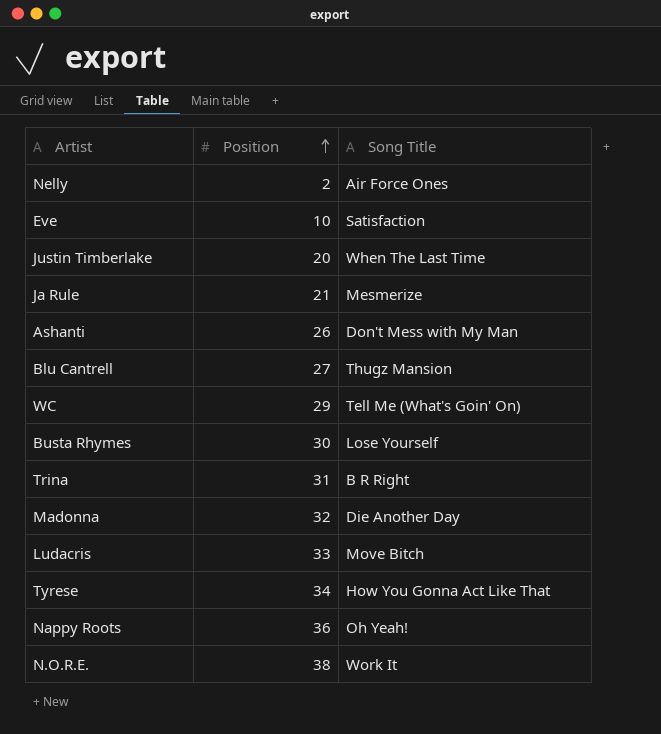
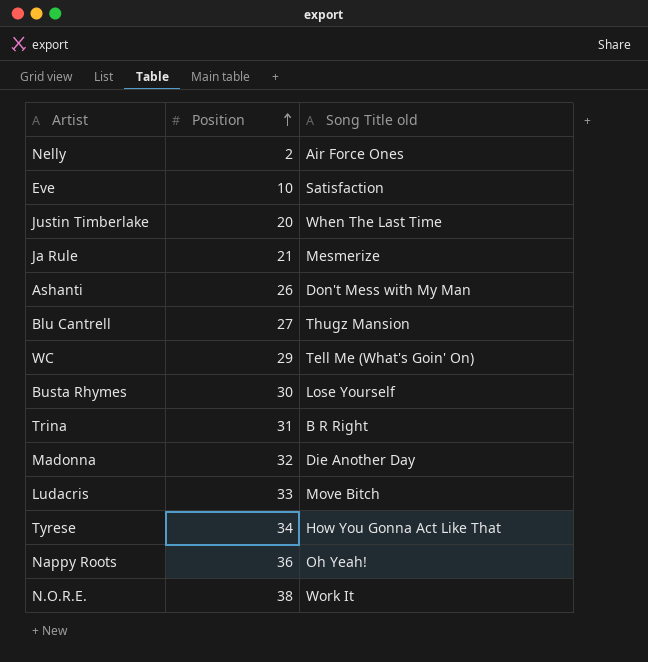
column name: Song Title -> Song Title old

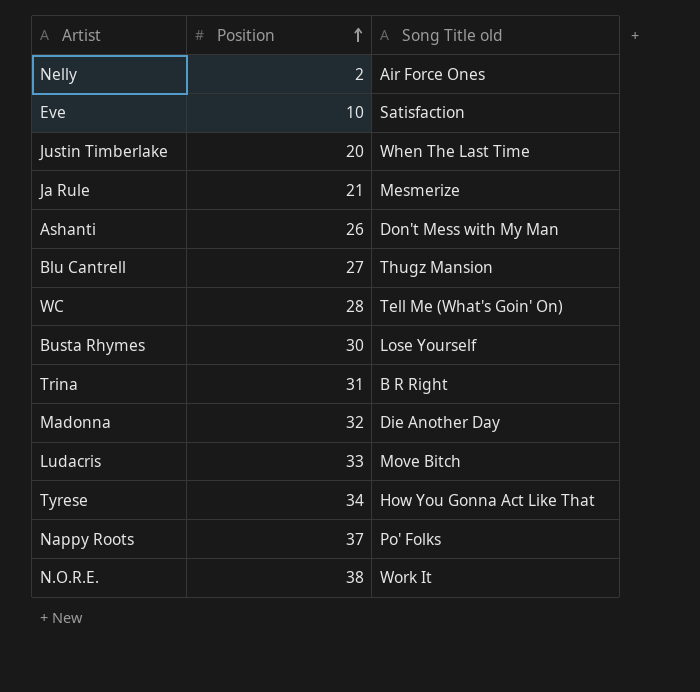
WC | Position: 29 -> 28
Nappy Roots | Position: 36 -> 37
Nappy Roots | Song Title old: Oh Yeah! -> Po' Folks

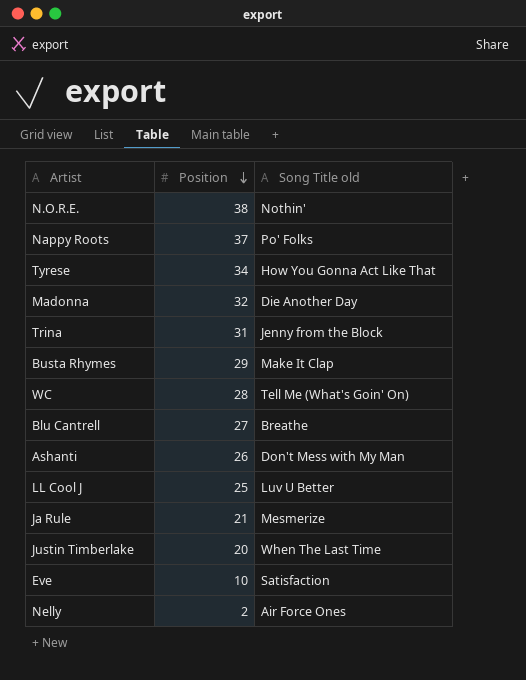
row order: Position ascending -> Position descending
row Ludacris: 33 | Move Bitch -> none
N.O.R.E. | Song Title old: Work It -> Nothin'
Trina | Song Title old: B R Right -> Jenny from the Block
Busta Rhymes | Position: 30 -> 29
Busta Rhymes | Song Title old: Lose Yourself -> Make It Clap
Blu Cantrell | Song Title old: Thugz Mansion -> Breathe
row LL Cool J: none -> 25 | Luv U Better

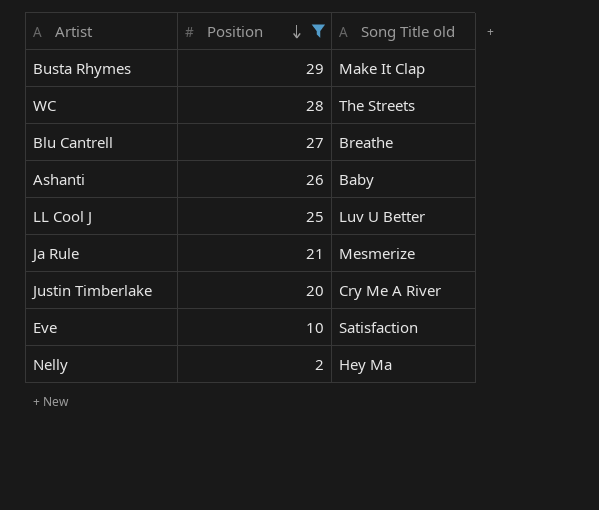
filter: none -> Position <= 29
WC | Song Title old: Tell Me (What's Goin' On) -> The Streets
Ashanti | Song Title old: Don't Mess with My Man -> Baby
Justin Timberlake | Song Title old: When The Last Time -> Cry Me A River
Nelly | Song Title old: Air Force Ones -> Hey Ma

